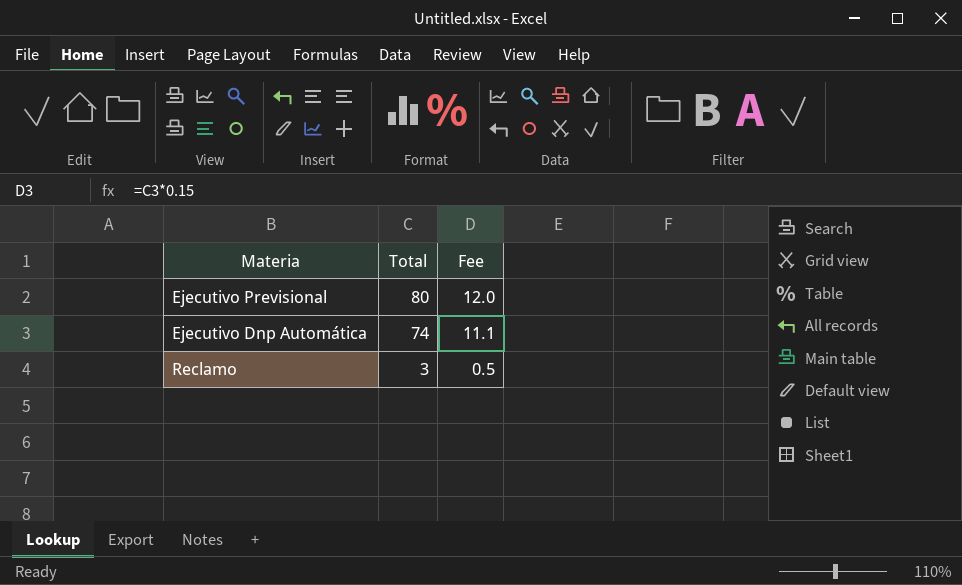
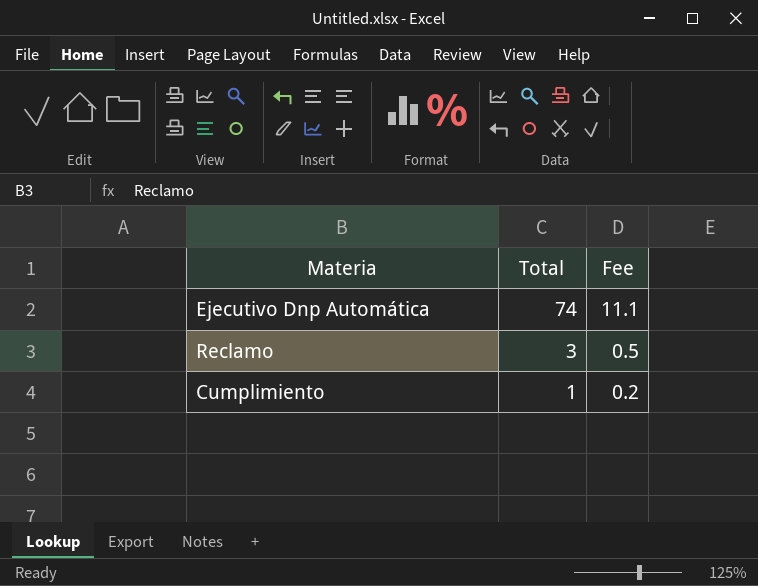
row Ejecutivo Previsional: 80 | 12.0 -> none
row Cumplimiento: none -> 1 | 0.2

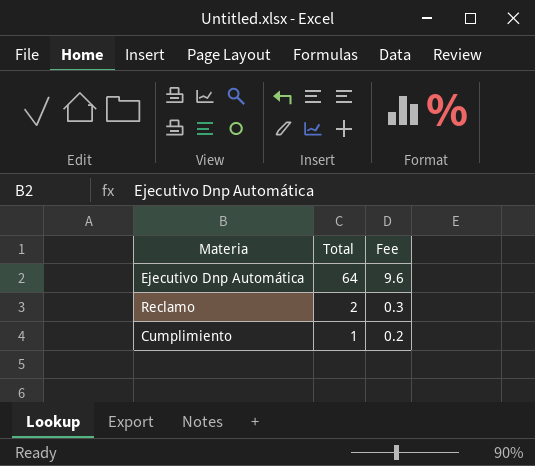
Ejecutivo Dnp Automática | Total: 74 -> 64
Ejecutivo Dnp Automática | Fee: 11.1 -> 9.6
Reclamo | Total: 3 -> 2
Reclamo | Fee: 0.5 -> 0.3

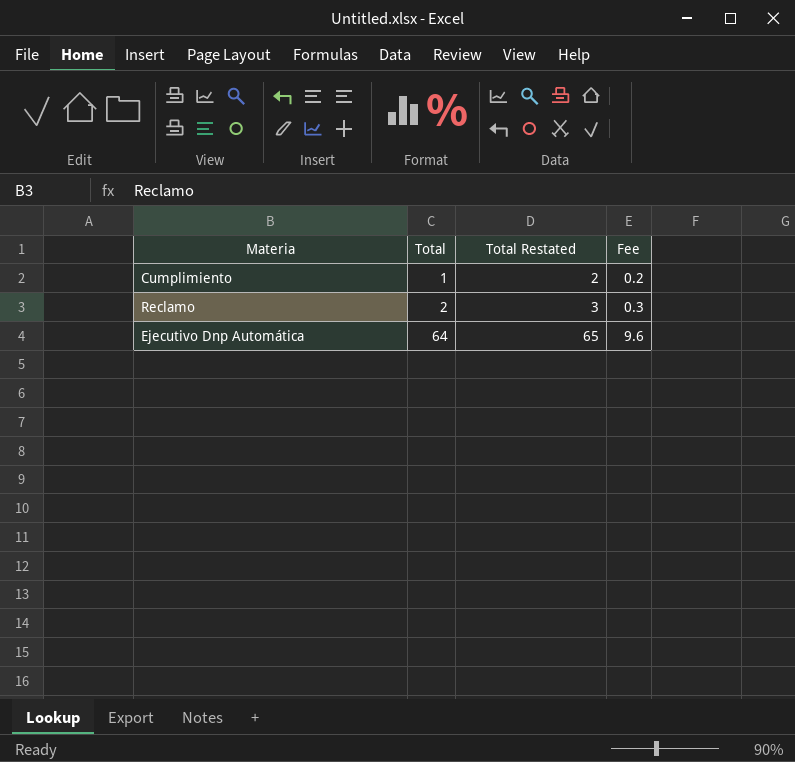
row order: Total descending -> Total ascending
column Total Restated | formula: none -> [Total] + 1

